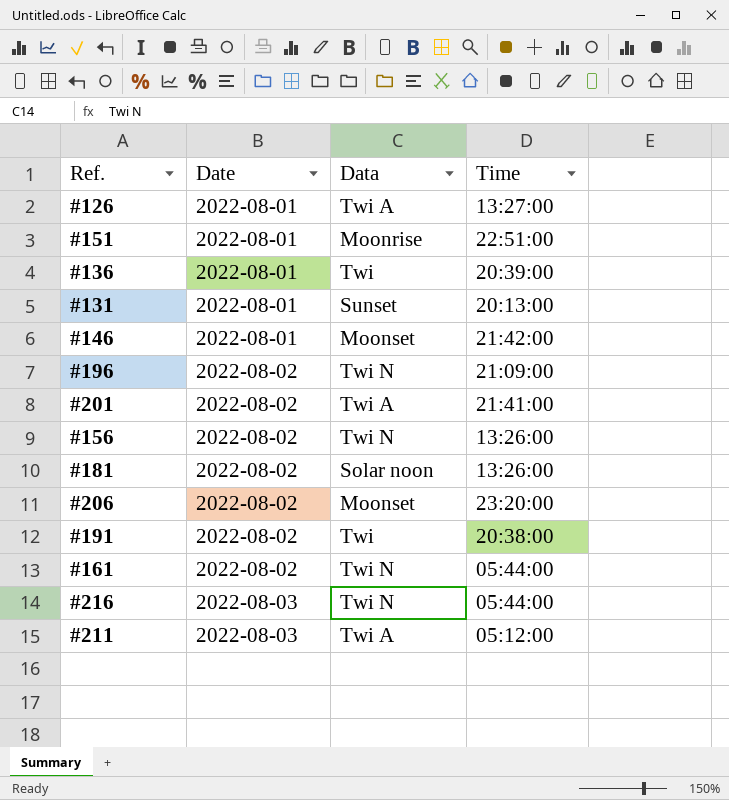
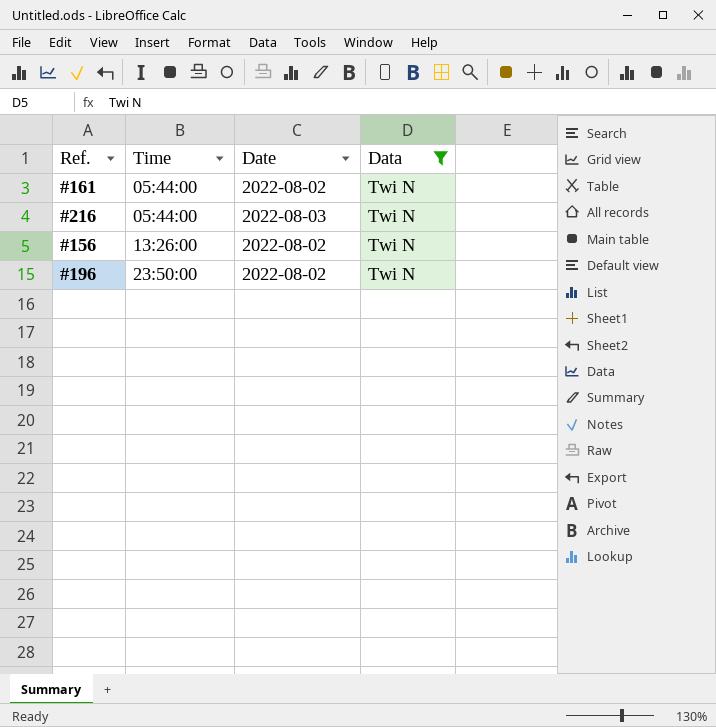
filter: none -> Data = Twi N
row order: Date ascending -> Time ascending
column Time | position: 4 -> 2
#196 | Time: 21:09:00 -> 23:50:00

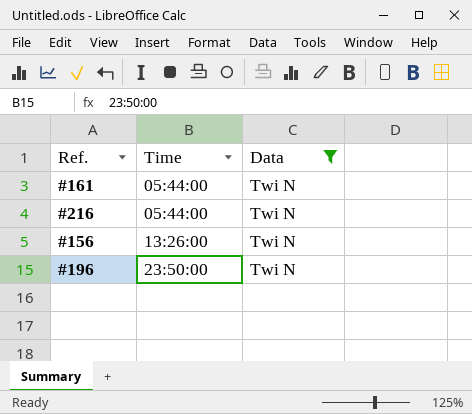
column Date | position: 3 -> none

